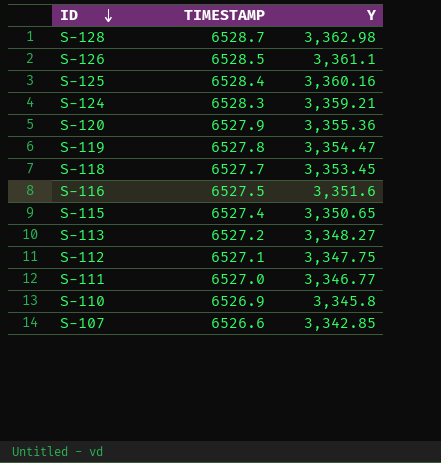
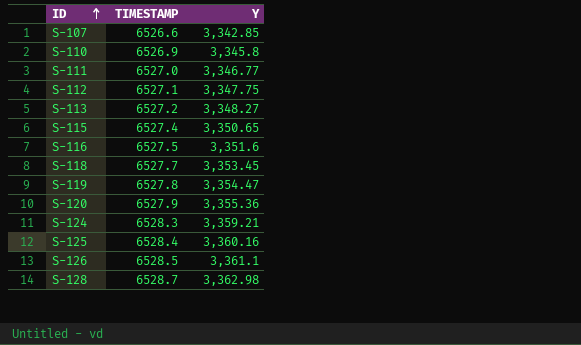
row order: ID descending -> ID ascending

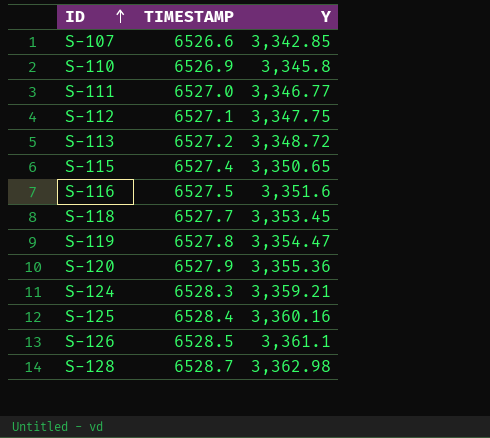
S-113 | Y: 3,348.27 -> 3,348.72

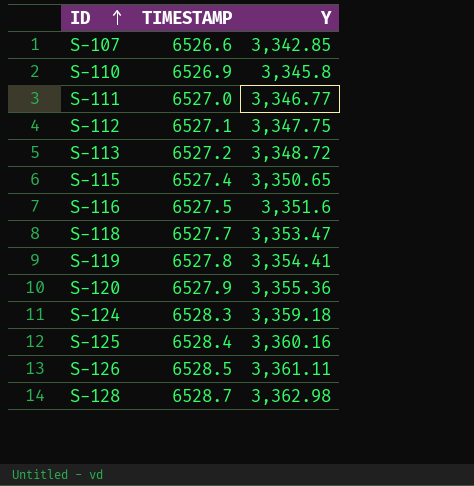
S-118 | Y: 3,353.45 -> 3,353.47
S-119 | Y: 3,354.47 -> 3,354.41
S-124 | Y: 3,359.21 -> 3,359.18
S-126 | Y: 3,361.1 -> 3,361.11

